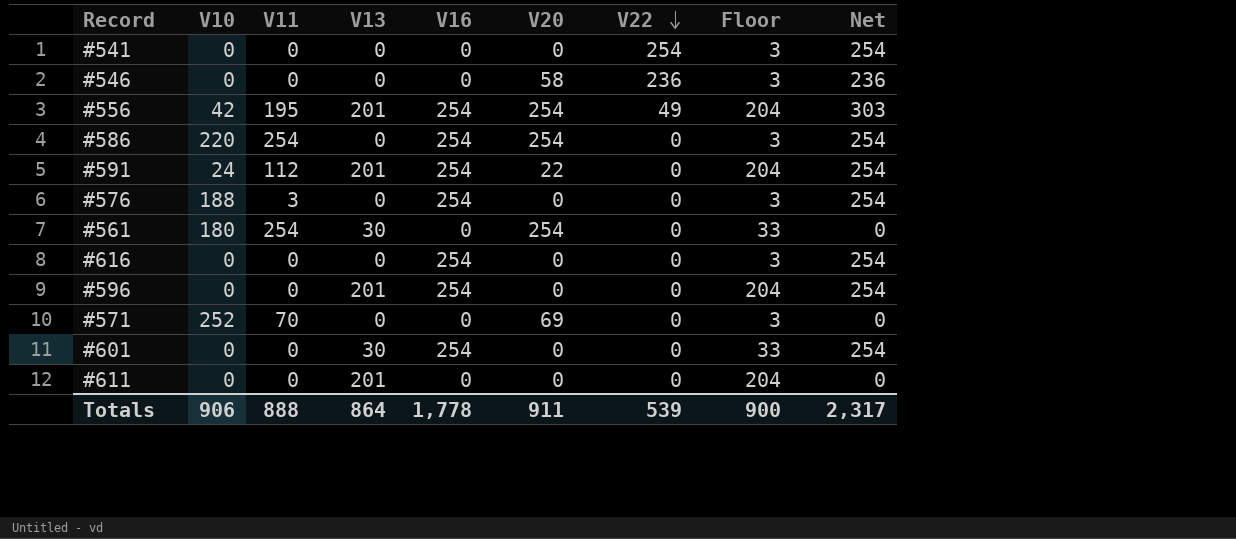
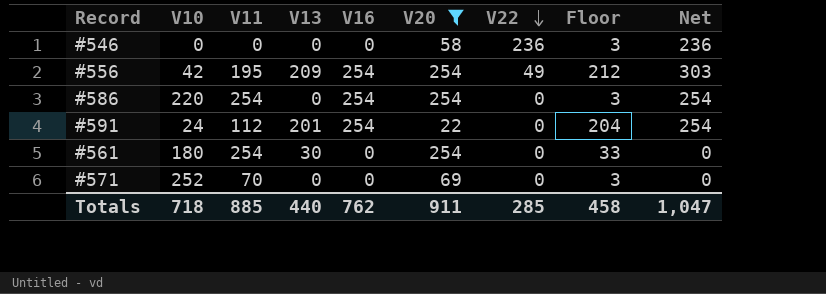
filter: none -> V20 != 0
#556 | V13: 201 -> 209
#556 | Floor: 204 -> 212
Totals | V10: 906 -> 718
Totals | V11: 888 -> 885
Totals | V13: 864 -> 440
Totals | V16: 1,778 -> 762
Totals | V22: 539 -> 285
Totals | Floor: 900 -> 458
Totals | Net: 2,317 -> 1,047

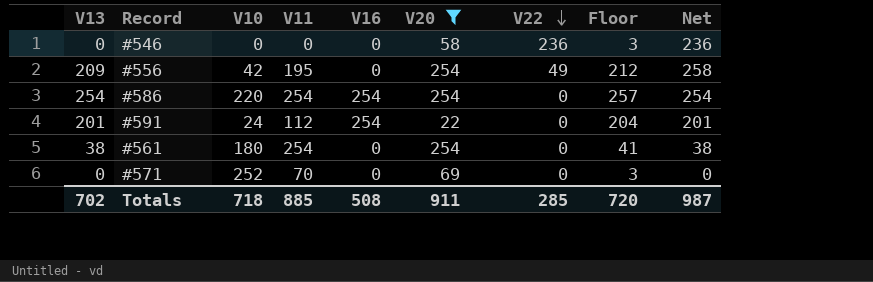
column V13 | position: 4 -> 1
column Net | formula: [V16] + [V22] -> [V13] + [V22]
#556 | V16: 254 -> 0
#586 | V13: 0 -> 254
#586 | Floor: 3 -> 257
#561 | V13: 30 -> 38
#561 | Floor: 33 -> 41
Totals | V13: 440 -> 702
Totals | V16: 762 -> 508
Totals | Floor: 458 -> 720
Totals | Net: 1,047 -> 987

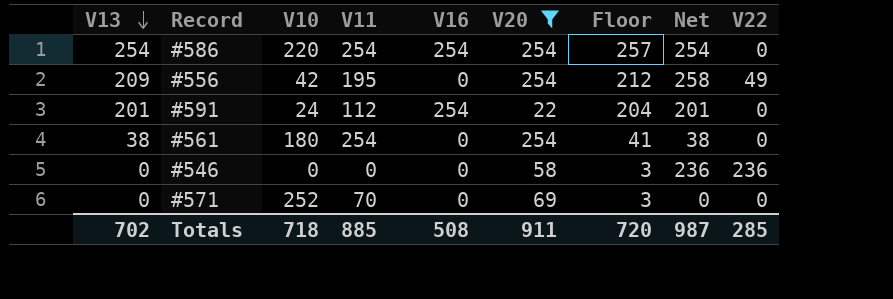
row order: V22 descending -> V13 descending
column V22 | position: 7 -> 9

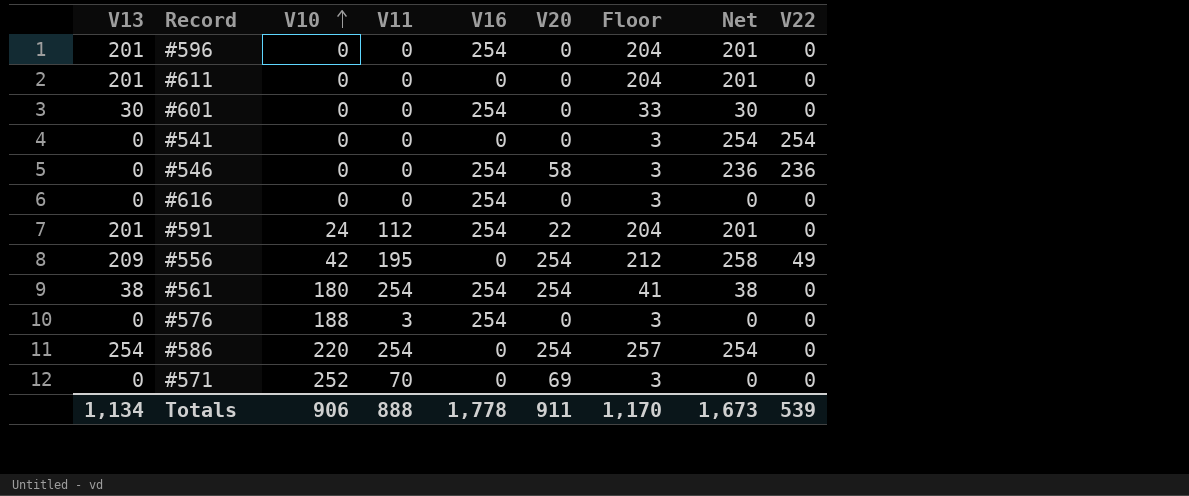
filter: V20 != 0 -> none
row order: V13 descending -> V10 ascending
#546 | V16: 0 -> 254
#561 | V16: 0 -> 254
#586 | V16: 254 -> 0
Totals | V13: 702 -> 1,134
Totals | V10: 718 -> 906
Totals | V11: 885 -> 888
Totals | V16: 508 -> 1,778
Totals | Floor: 720 -> 1,170
Totals | Net: 987 -> 1,673
Totals | V22: 285 -> 539

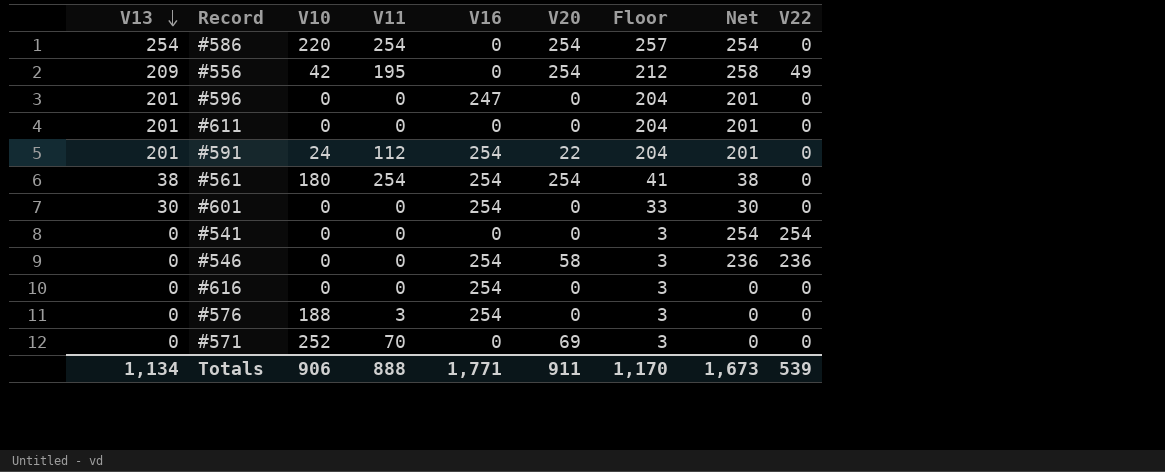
row order: V10 ascending -> V13 descending
#596 | V16: 254 -> 247
Totals | V16: 1,778 -> 1,771

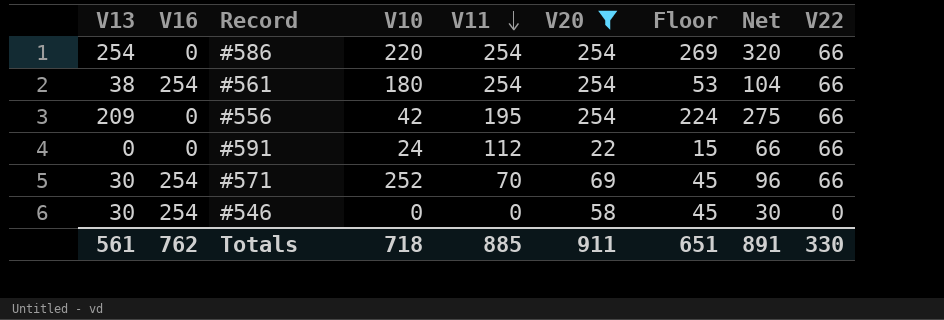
filter: none -> V20 != 0
row order: V13 descending -> V11 descending
column V16 | position: 5 -> 2
column Floor | formula: [V13] + 3 -> [V13] + 15
#586 | Net: 254 -> 320
#586 | V22: 0 -> 66
#561 | Net: 38 -> 104
#561 | V22: 0 -> 66
#556 | Net: 258 -> 275
#556 | V22: 49 -> 66
#591 | V13: 201 -> 0
#591 | V16: 254 -> 0
#591 | Net: 201 -> 66
#591 | V22: 0 -> 66
#571 | V13: 0 -> 30
#571 | V16: 0 -> 254
#571 | Net: 0 -> 96
#571 | V22: 0 -> 66
#546 | V13: 0 -> 30
#546 | Net: 236 -> 30
#546 | V22: 236 -> 0
Totals | V13: 1,134 -> 561
Totals | V16: 1,771 -> 762
Totals | V10: 906 -> 718
Totals | V11: 888 -> 885
Totals | Floor: 1,170 -> 651
Totals | Net: 1,673 -> 891
Totals | V22: 539 -> 330

